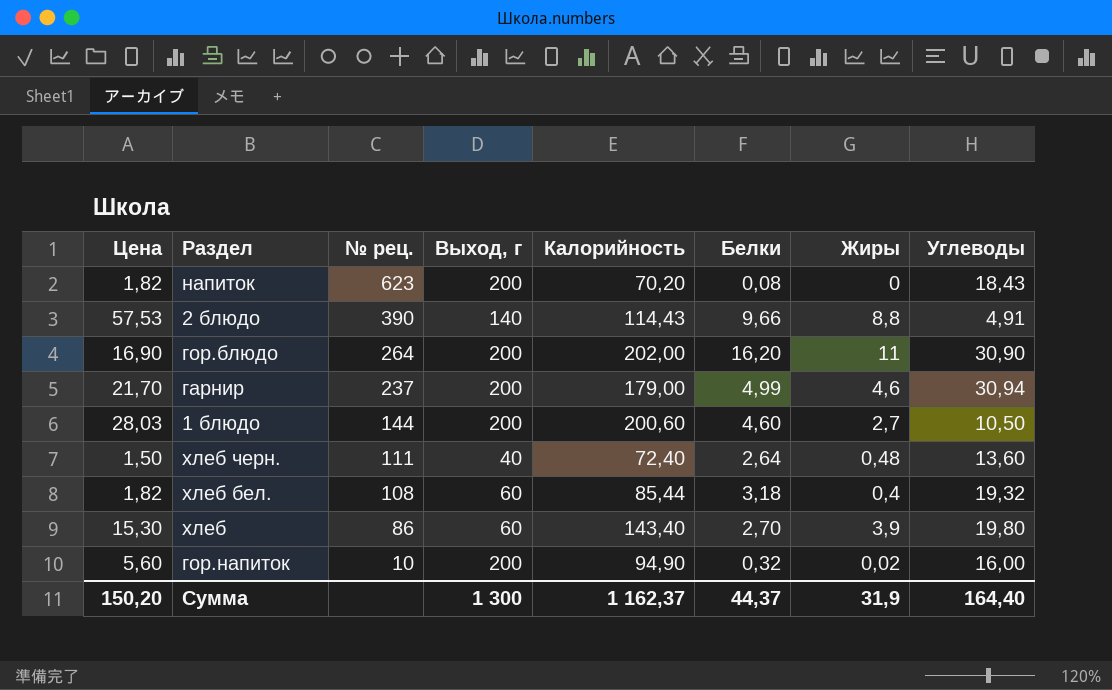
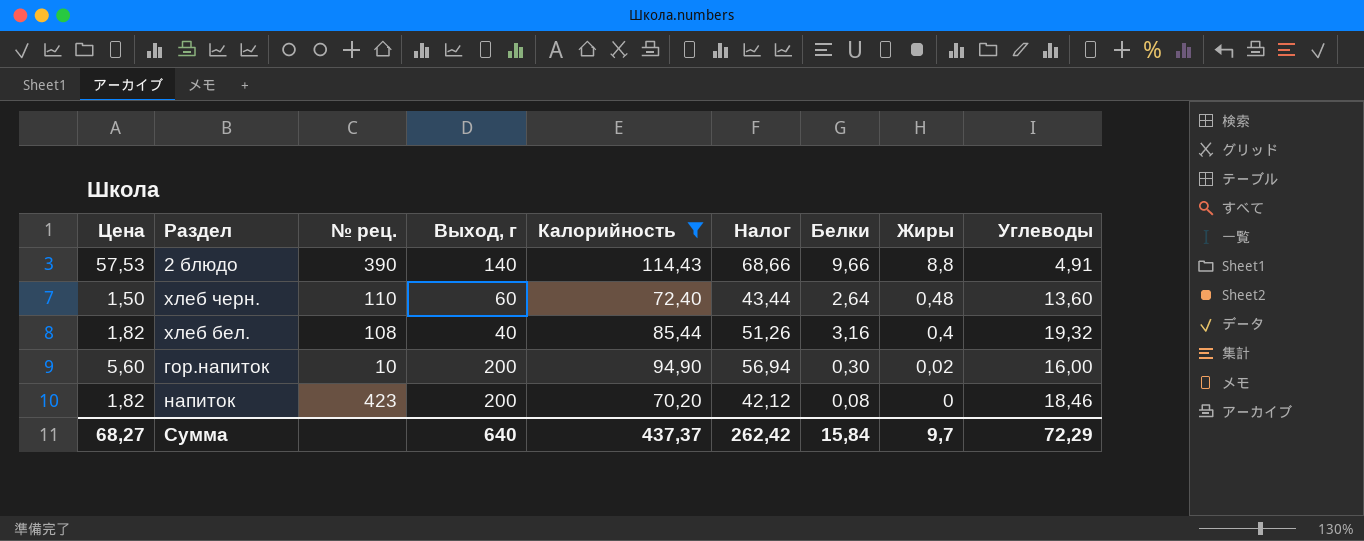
filter: none -> Калорийность <= 114,43
row order: № рец. descending -> Жиры descending
column Налог | formula: none -> [Калорийность] * 0,6
хлеб черн. | № рец.: 111 -> 110
хлеб черн. | Выход, г: 40 -> 60
хлеб бел. | Выход, г: 60 -> 40
хлеб бел. | Белки: 3,18 -> 3,16
гор.напиток | Белки: 0,32 -> 0,30
напиток | № рец.: 623 -> 423
напиток | Углеводы: 18,43 -> 18,46
Сумма | Цена: 150,20 -> 68,27
Сумма | Выход, г: 1 300 -> 640
Сумма | Калорийность: 1 162,37 -> 437,37
Сумма | Белки: 44,37 -> 15,84
Сумма | Жиры: 31,9 -> 9,7
Сумма | Углеводы: 164,40 -> 72,29

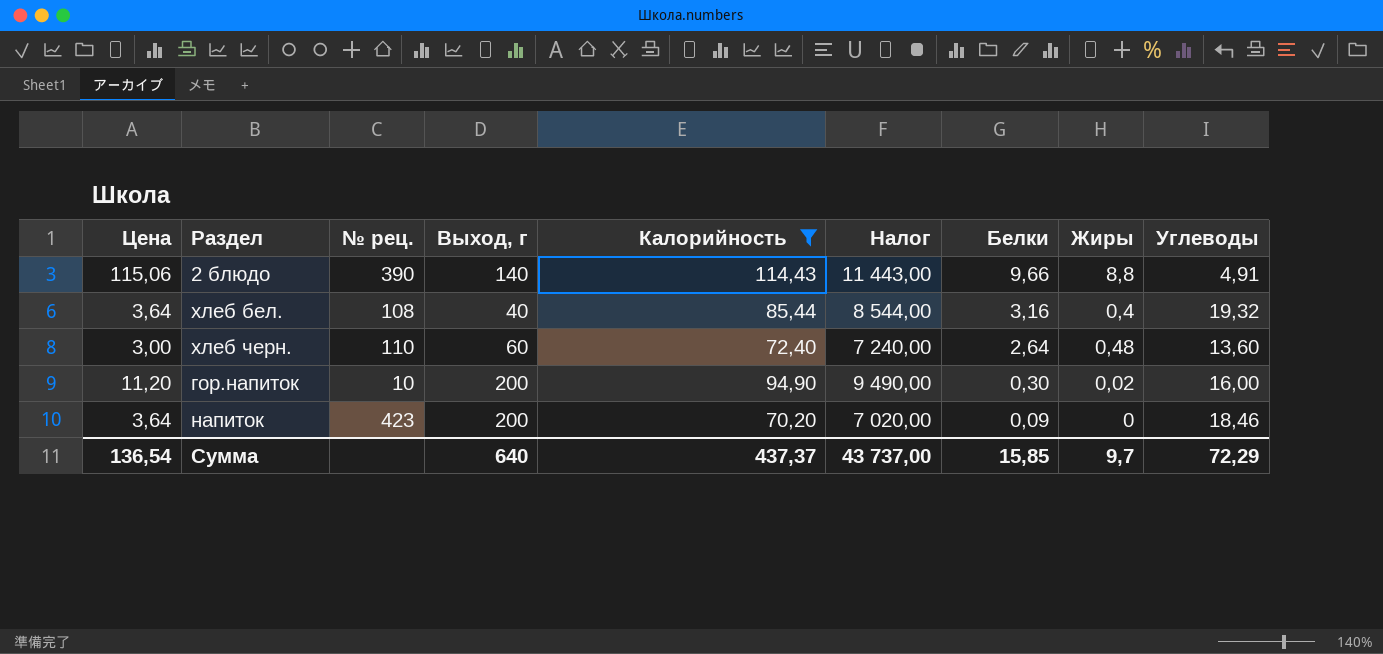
row order: Жиры descending -> Белки descending
column Налог | formula: [Калорийность] * 0,6 -> [Калорийность] * 100
2 блюдо | Цена: 57,53 -> 115,06
хлеб бел. | Цена: 1,82 -> 3,64
хлеб черн. | Цена: 1,50 -> 3,00
гор.напиток | Цена: 5,60 -> 11,20
напиток | Цена: 1,82 -> 3,64
напиток | Белки: 0,08 -> 0,09
Сумма | Цена: 68,27 -> 136,54
Сумма | Налог: 262,42 -> 43 737,00
Сумма | Белки: 15,84 -> 15,85

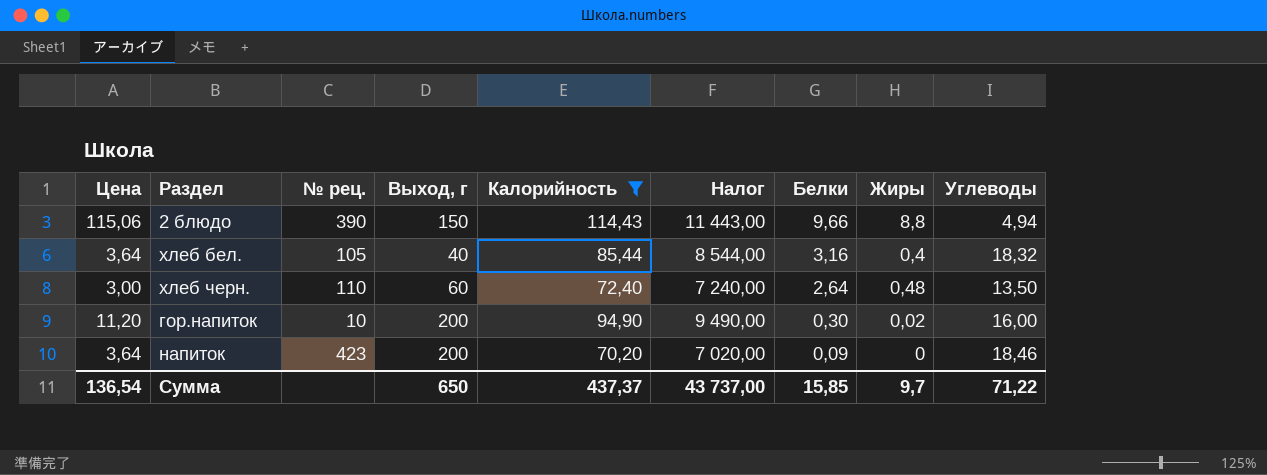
2 блюдо | Выход, г: 140 -> 150
2 блюдо | Углеводы: 4,91 -> 4,94
хлеб бел. | № рец.: 108 -> 105
хлеб бел. | Углеводы: 19,32 -> 18,32
хлеб черн. | Углеводы: 13,60 -> 13,50
Сумма | Выход, г: 640 -> 650
Сумма | Углеводы: 72,29 -> 71,22

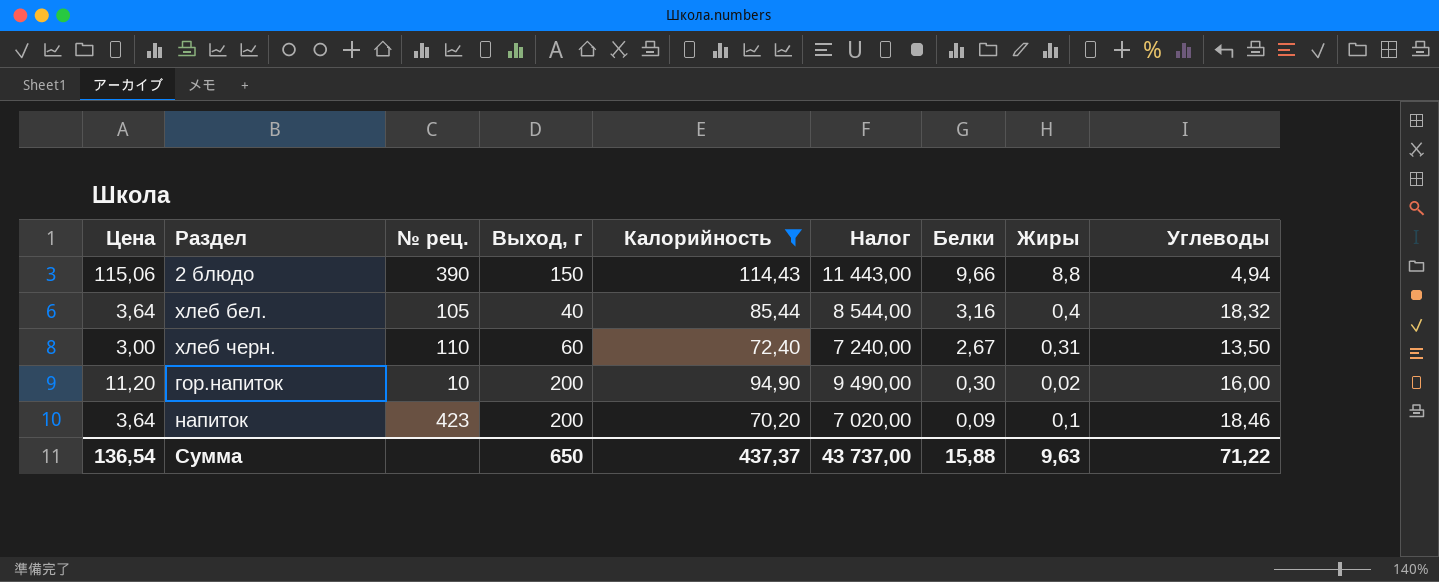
хлеб черн. | Белки: 2,64 -> 2,67
хлеб черн. | Жиры: 0,48 -> 0,31
напиток | Жиры: 0 -> 0,1
Сумма | Белки: 15,85 -> 15,88
Сумма | Жиры: 9,7 -> 9,63

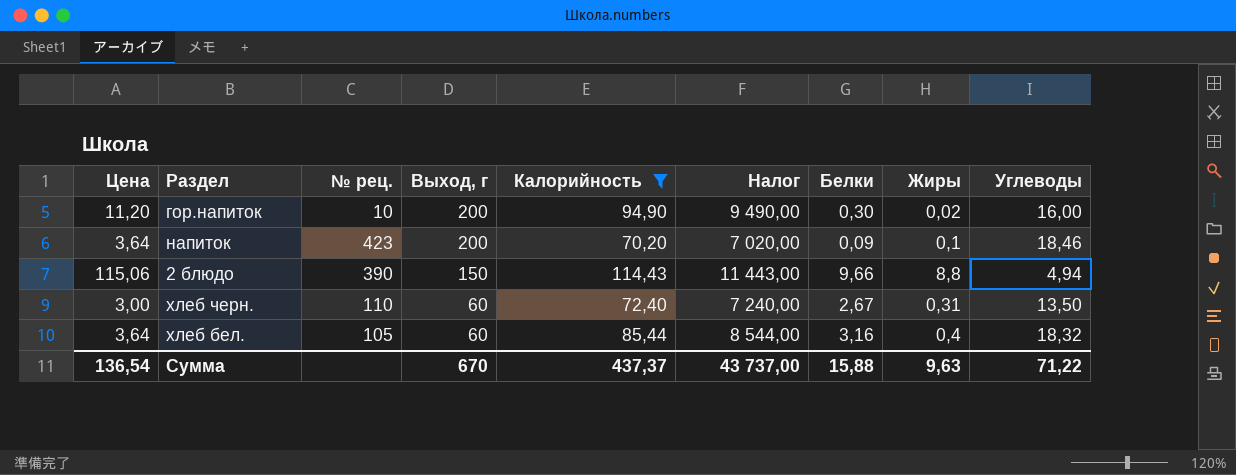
row order: Белки descending -> Выход, г descending
хлеб бел. | Выход, г: 40 -> 60
Сумма | Выход, г: 650 -> 670

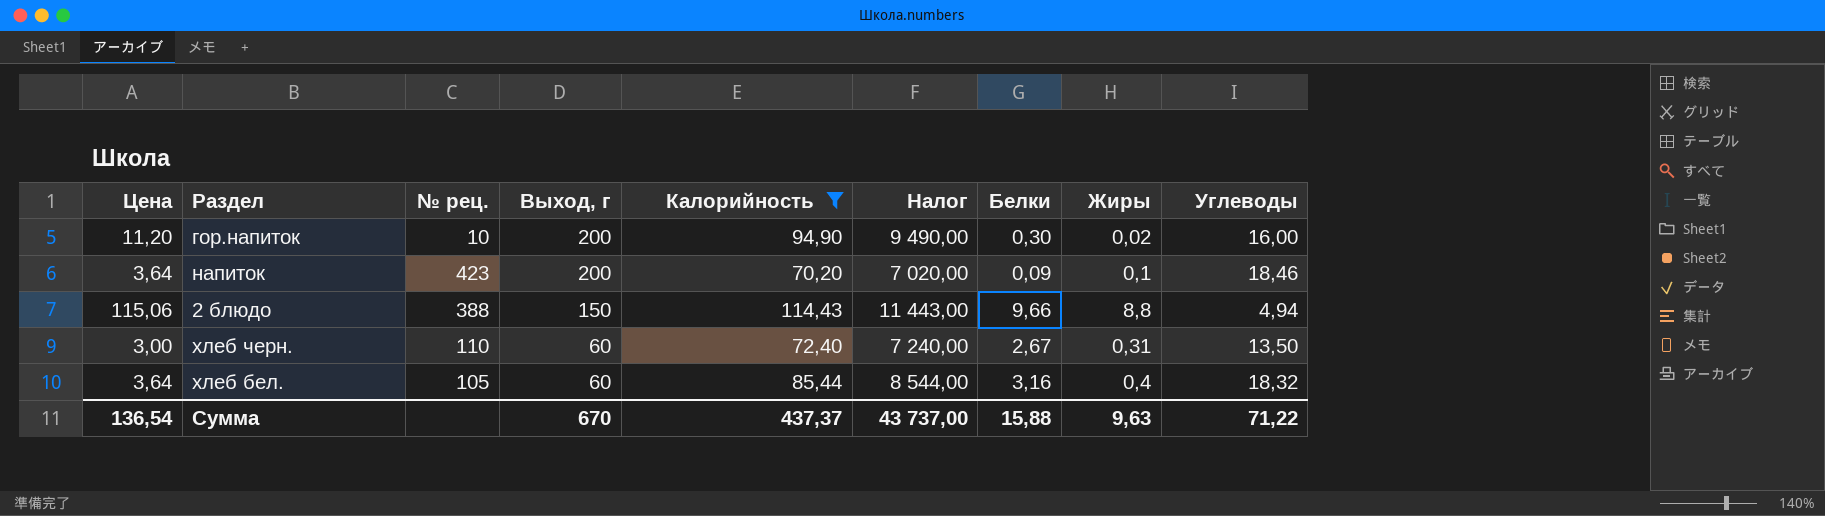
2 блюдо | № рец.: 390 -> 388

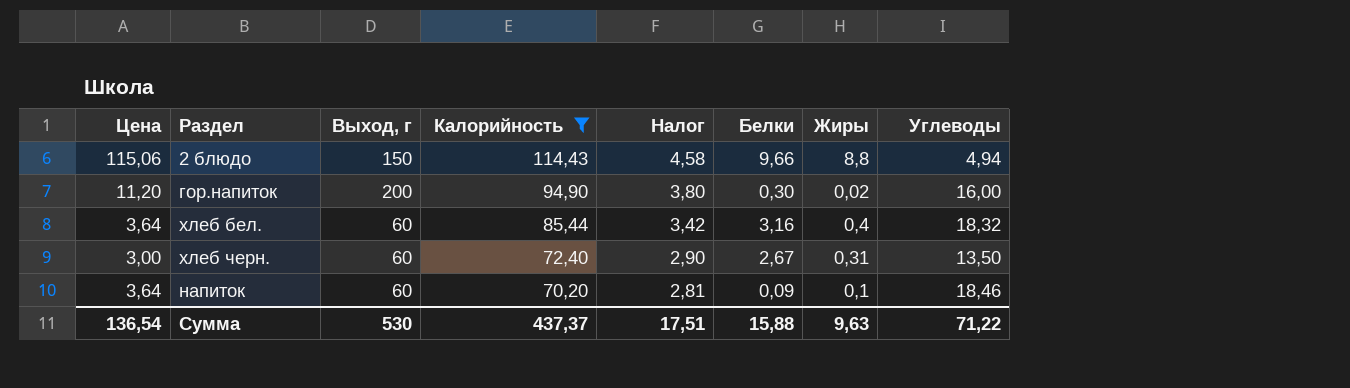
row order: Выход, г descending -> Калорийность descending
column № рец. | position: 3 -> none
column Налог | formula: [Калорийность] * 100 -> [Калорийность] * 0,04
напиток | Выход, г: 200 -> 60
Сумма | Выход, г: 670 -> 530
Сумма | Налог: 43 737,00 -> 17,51

